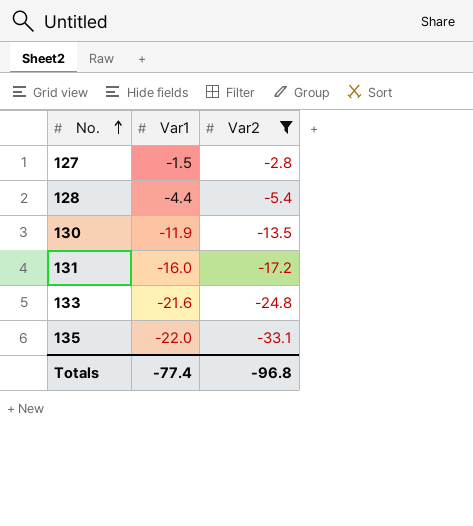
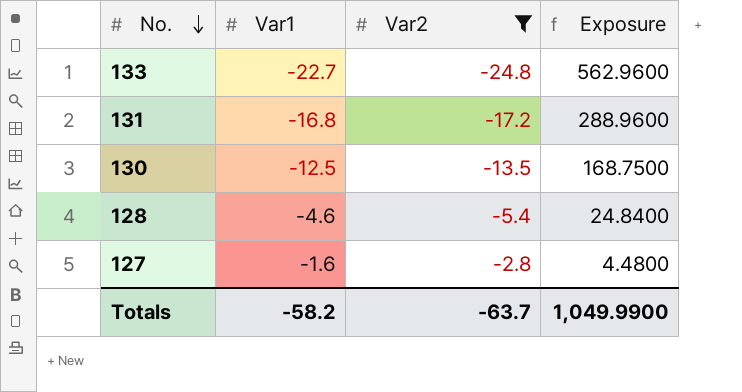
row order: No. ascending -> No. descending
column Exposure | formula: none -> [Var1] * [Var2]
row 135: -22.0 | -33.1 -> none
133 | Var1: -21.6 -> -22.7
131 | Var1: -16.0 -> -16.8
130 | Var1: -11.9 -> -12.5
128 | Var1: -4.4 -> -4.6
127 | Var1: -1.5 -> -1.6
Totals | Var1: -77.4 -> -58.2
Totals | Var2: -96.8 -> -63.7

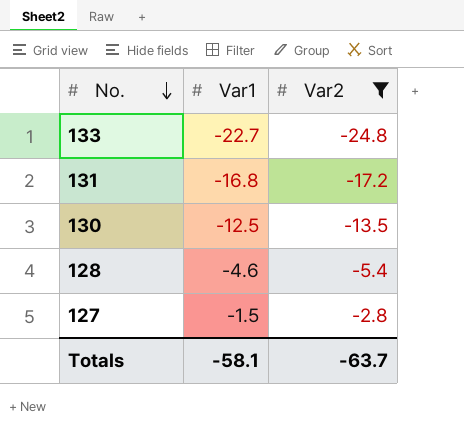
column Exposure | formula: [Var1] * [Var2] -> none
127 | Var1: -1.6 -> -1.5
Totals | Var1: -58.2 -> -58.1

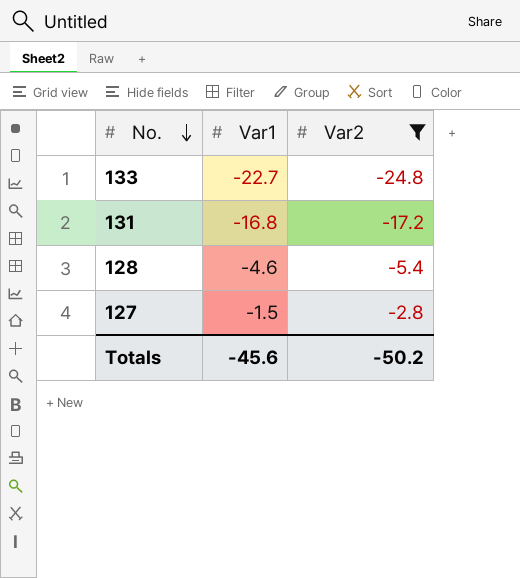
row 130: -12.5 | -13.5 -> none
Totals | Var1: -58.1 -> -45.6
Totals | Var2: -63.7 -> -50.2

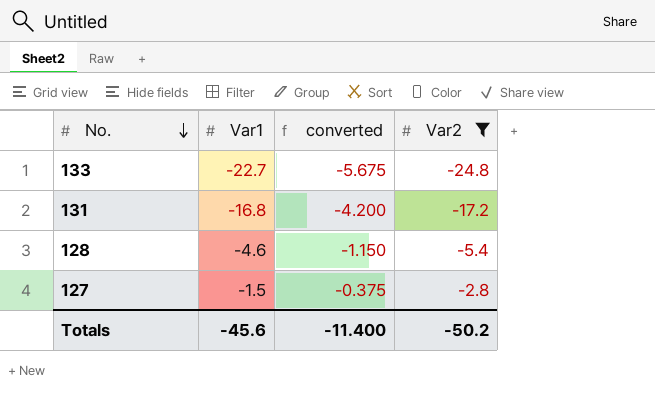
column converted | formula: none -> [Var1] * 0.25

